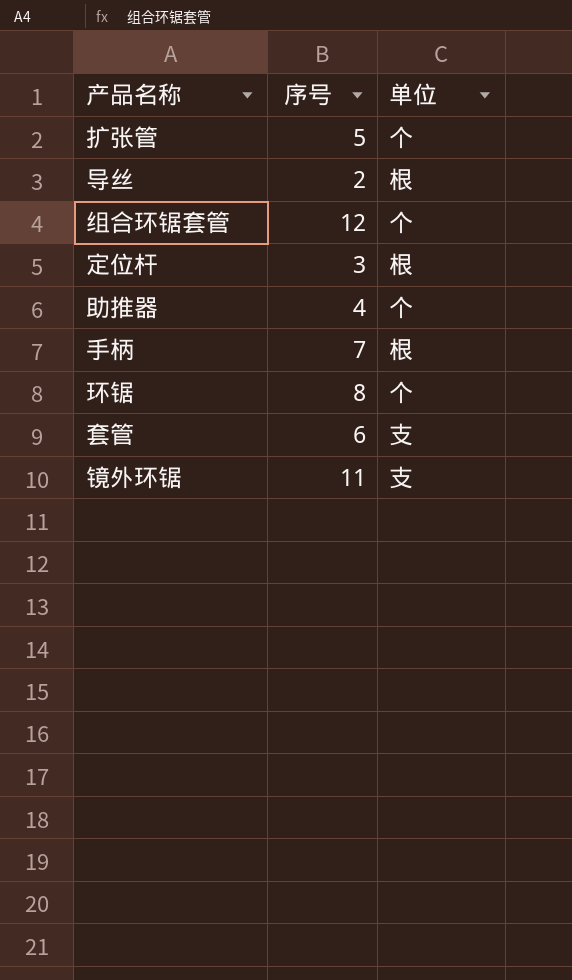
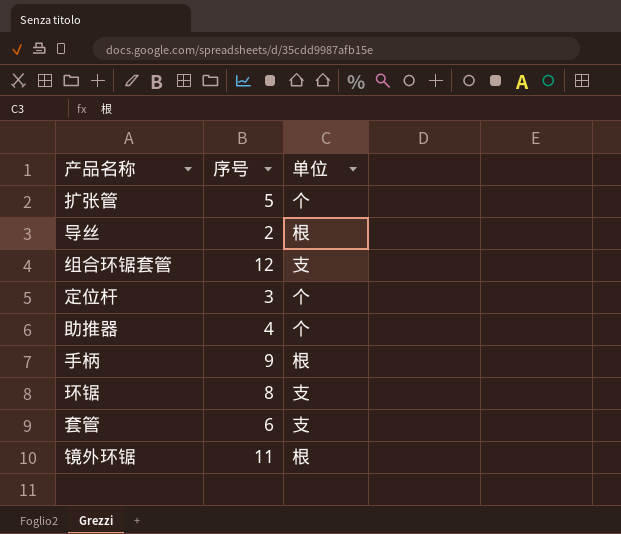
组合环锯套管 | 单位: 个 -> 支
定位杆 | 单位: 根 -> 个
手柄 | 序号: 7 -> 9
环锯 | 单位: 个 -> 支
镜外环锯 | 单位: 支 -> 根

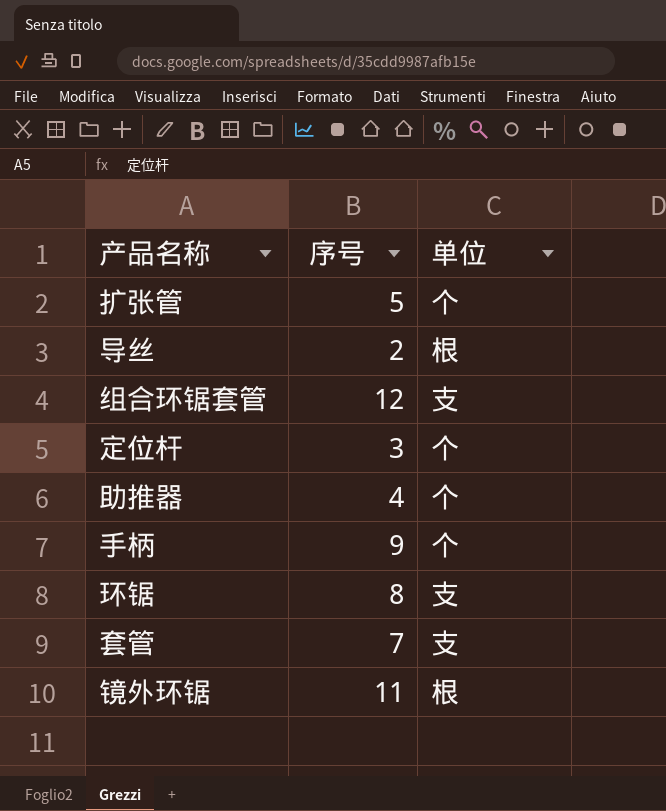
手柄 | 单位: 根 -> 个
套管 | 序号: 6 -> 7

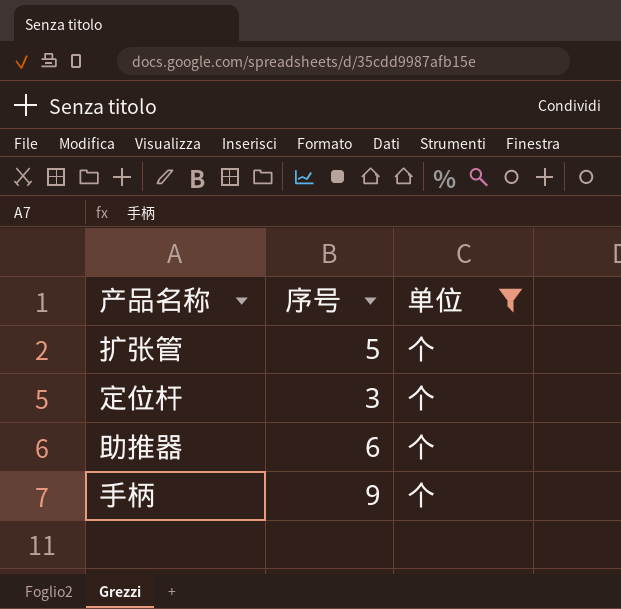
filter: none -> 单位 = 个
助推器 | 序号: 4 -> 6

